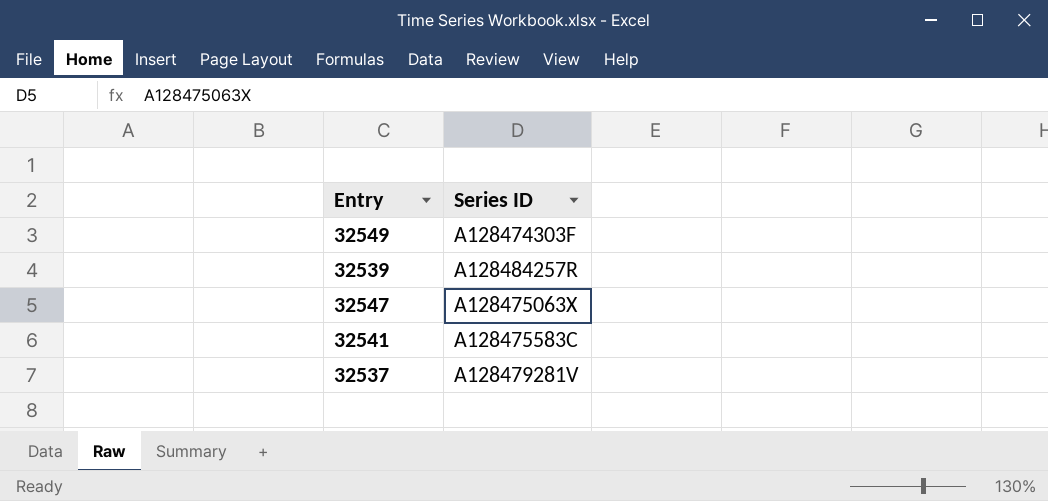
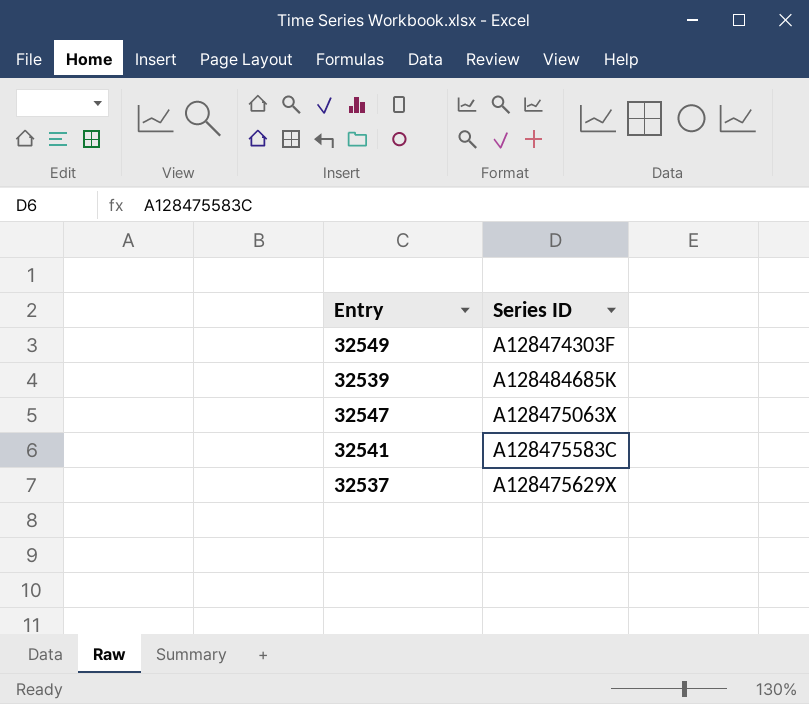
32539 | Series ID: A128484257R -> A128484685K
32537 | Series ID: A128479281V -> A128475629X

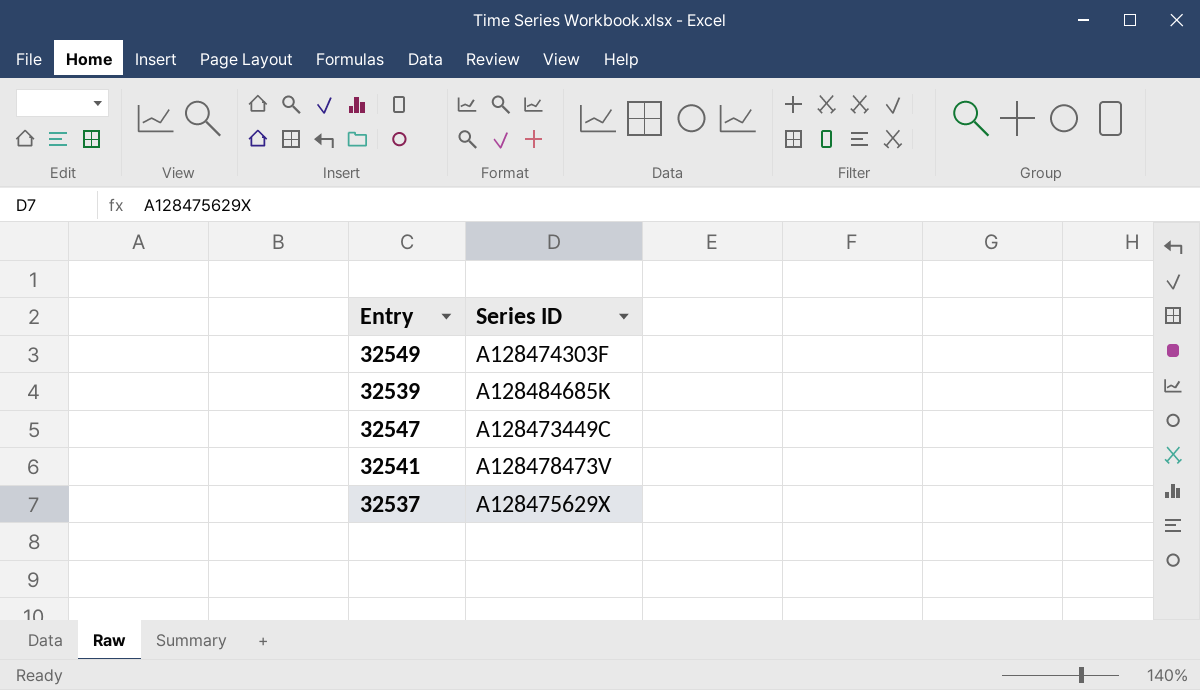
32547 | Series ID: A128475063X -> A128473449C
32541 | Series ID: A128475583C -> A128478473V

